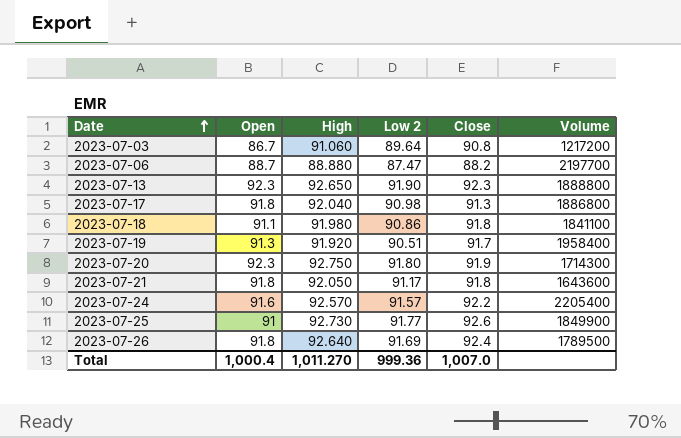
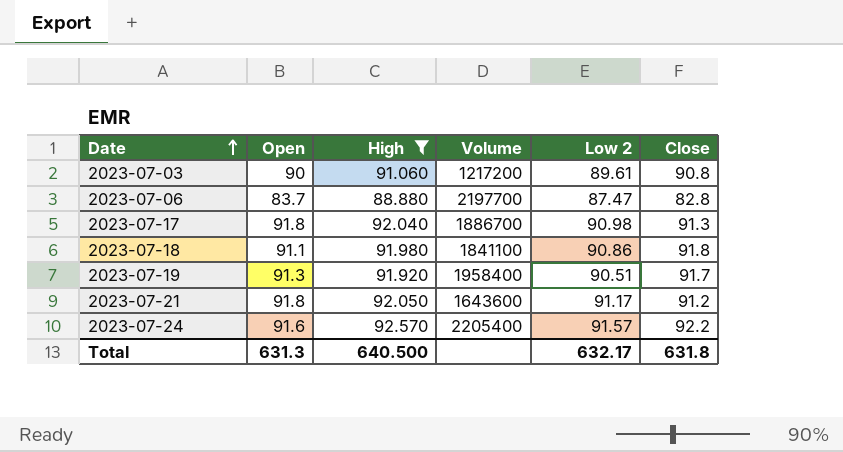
filter: none -> High <= 92.570
column Volume | position: 6 -> 4
2023-07-03 | Open: 86.7 -> 90
2023-07-03 | Low 2: 89.64 -> 89.61
2023-07-06 | Open: 88.7 -> 83.7
2023-07-06 | Close: 88.2 -> 82.8
2023-07-17 | Volume: 1886800 -> 1886700
2023-07-21 | Close: 91.8 -> 91.2
Total | Open: 1,000.4 -> 631.3
Total | High: 1,011.270 -> 640.500
Total | Low 2: 999.36 -> 632.17
Total | Close: 1,007.0 -> 631.8

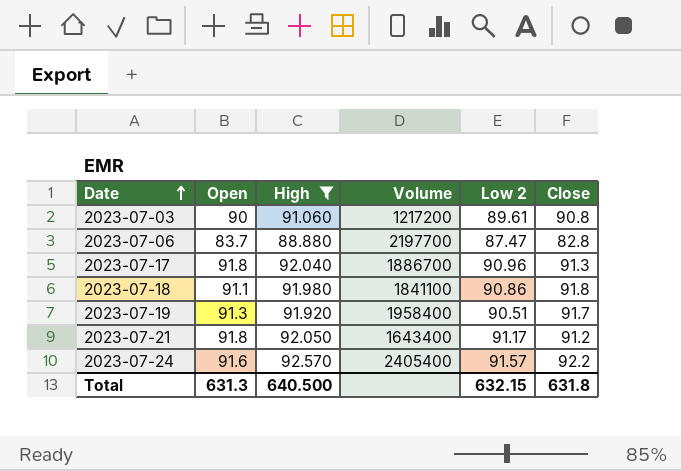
2023-07-17 | Low 2: 90.98 -> 90.96
2023-07-21 | Volume: 1643600 -> 1643400
2023-07-24 | Volume: 2205400 -> 2405400
Total | Low 2: 632.17 -> 632.15

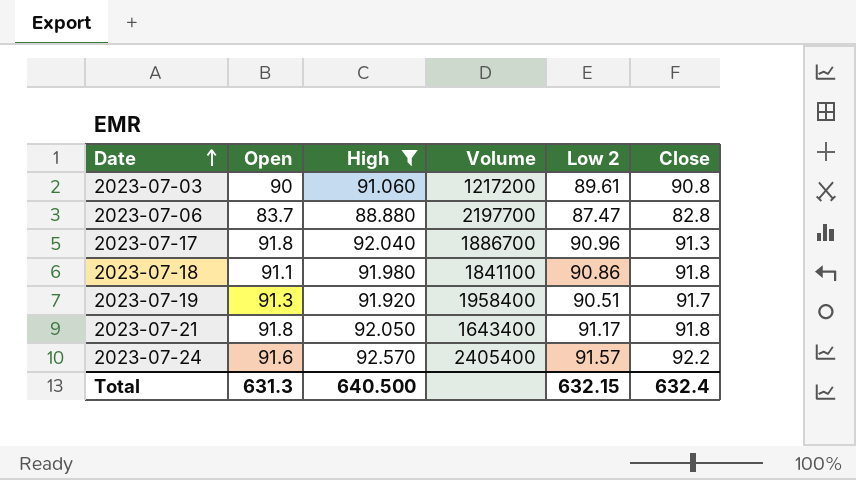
2023-07-21 | Close: 91.2 -> 91.8
Total | Close: 631.8 -> 632.4

